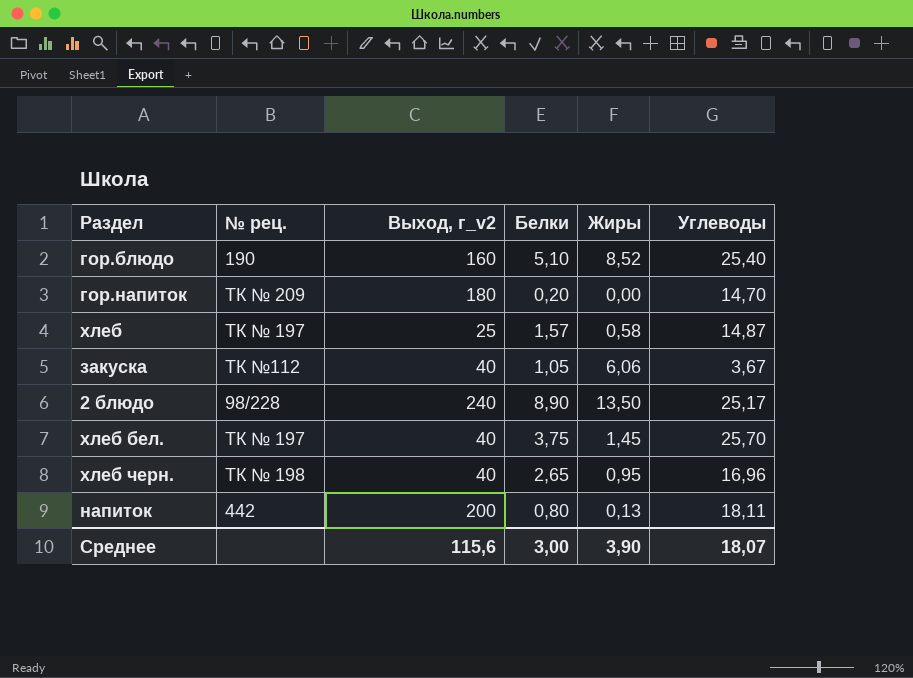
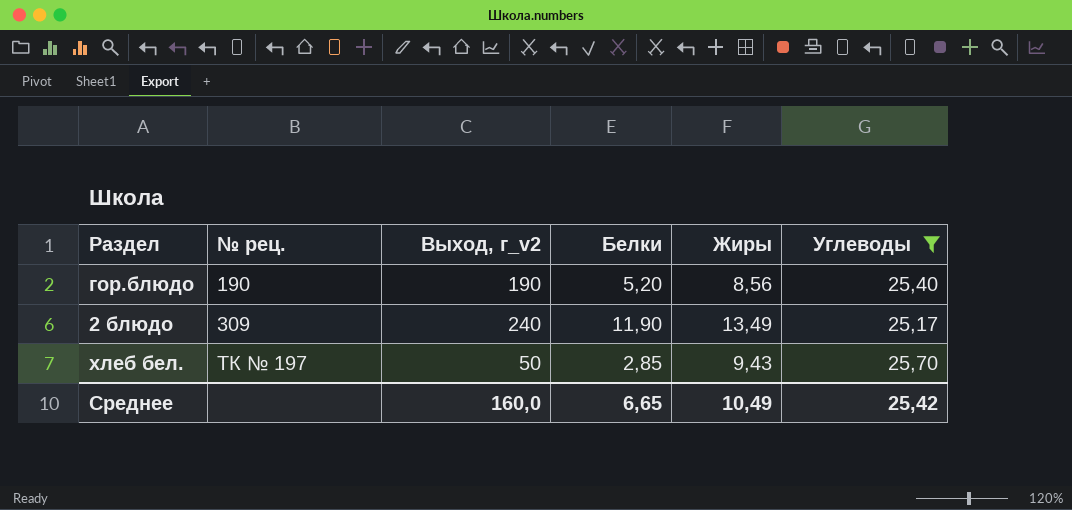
filter: none -> Углеводы >= 25,17
гор.блюдо | Выход, г_v2: 160 -> 190
гор.блюдо | Белки: 5,10 -> 5,20
гор.блюдо | Жиры: 8,52 -> 8,56
2 блюдо | № рец.: 98/228 -> 309
2 блюдо | Белки: 8,90 -> 11,90
2 блюдо | Жиры: 13,50 -> 13,49
хлеб бел. | Выход, г_v2: 40 -> 50
хлеб бел. | Белки: 3,75 -> 2,85
хлеб бел. | Жиры: 1,45 -> 9,43
Среднее | Выход, г_v2: 115,6 -> 160,0
Среднее | Белки: 3,00 -> 6,65
Среднее | Жиры: 3,90 -> 10,49
Среднее | Углеводы: 18,07 -> 25,42

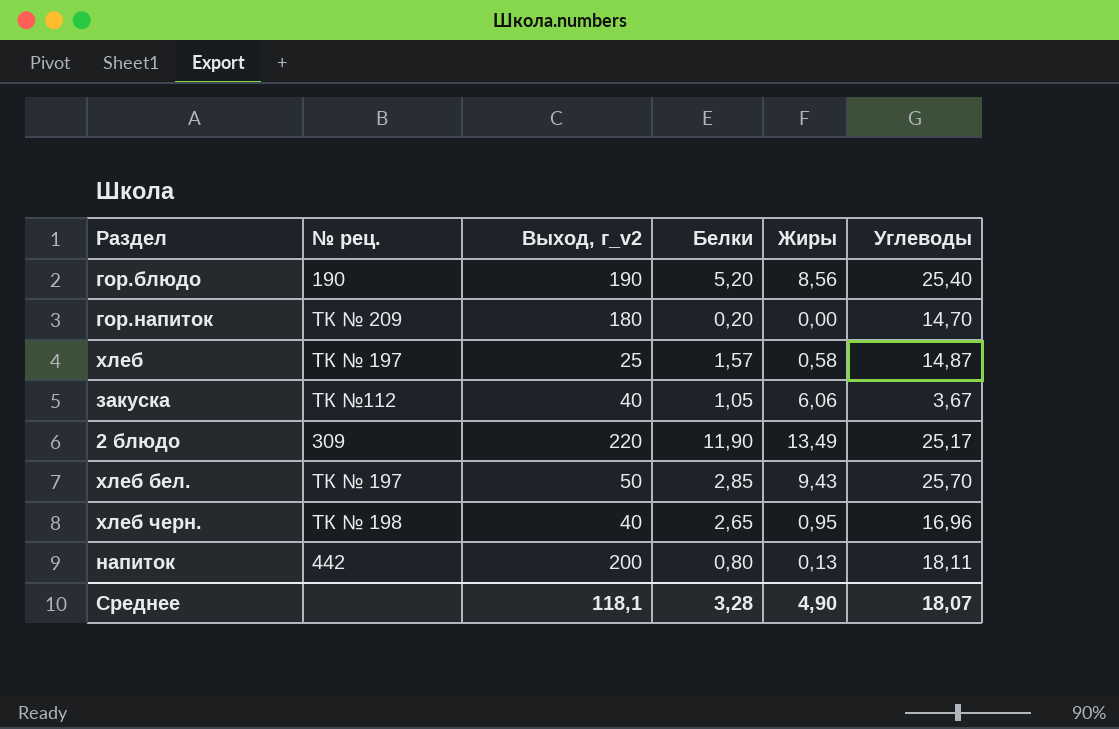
filter: Углеводы >= 25,17 -> none
2 блюдо | Выход, г_v2: 240 -> 220
Среднее | Выход, г_v2: 160,0 -> 118,1
Среднее | Белки: 6,65 -> 3,28
Среднее | Жиры: 10,49 -> 4,90
Среднее | Углеводы: 25,42 -> 18,07

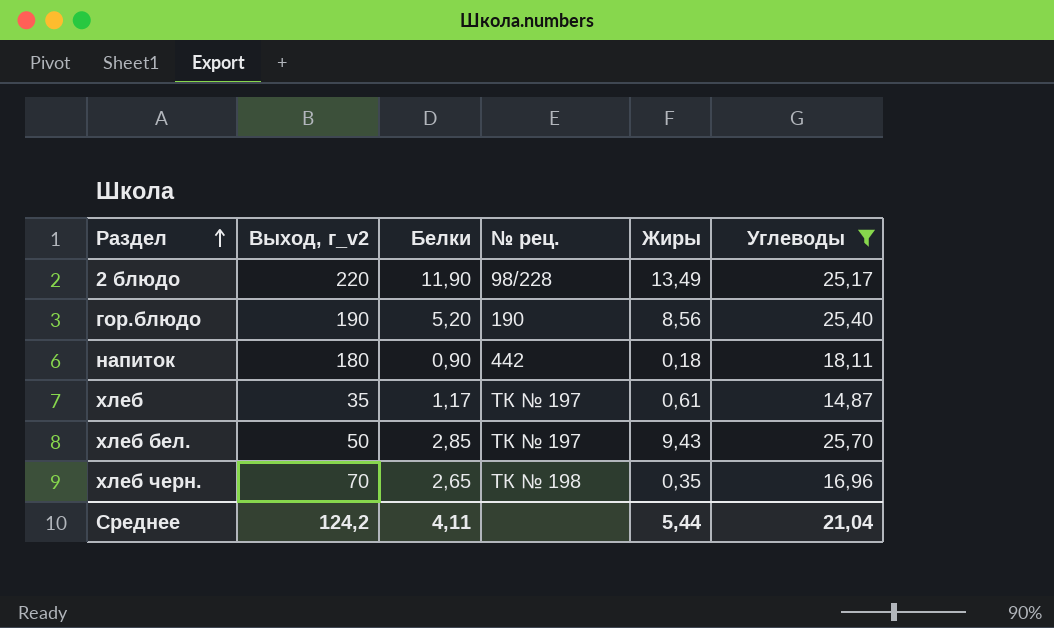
filter: none -> Углеводы >= 14,87
row order: none -> Раздел ascending
column № рец. | position: 2 -> 4
2 блюдо | № рец.: 309 -> 98/228
напиток | Выход, г_v2: 200 -> 180
напиток | Белки: 0,80 -> 0,90
напиток | Жиры: 0,13 -> 0,18
хлеб | Выход, г_v2: 25 -> 35
хлеб | Белки: 1,57 -> 1,17
хлеб | Жиры: 0,58 -> 0,61
хлеб черн. | Выход, г_v2: 40 -> 70
хлеб черн. | Жиры: 0,95 -> 0,35
Среднее | Выход, г_v2: 118,1 -> 124,2
Среднее | Белки: 3,28 -> 4,11
Среднее | Жиры: 4,90 -> 5,44
Среднее | Углеводы: 18,07 -> 21,04

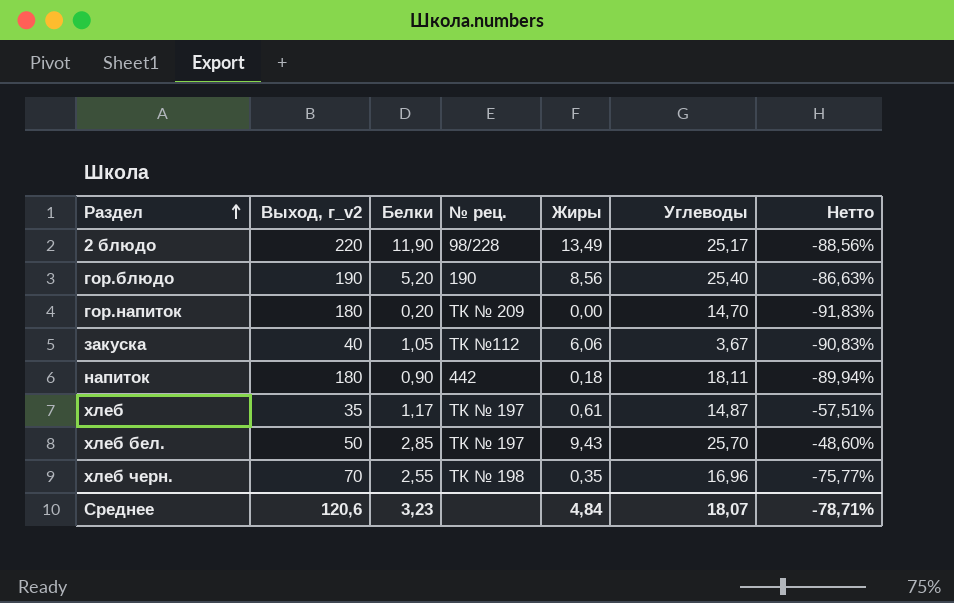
filter: Углеводы >= 14,87 -> none
column Нетто | formula: none -> ([Углеводы] - [Выход, г_v2]) / [Выход, г_v2]
хлеб черн. | Белки: 2,65 -> 2,55
Среднее | Выход, г_v2: 124,2 -> 120,6
Среднее | Белки: 4,11 -> 3,23
Среднее | Жиры: 5,44 -> 4,84
Среднее | Углеводы: 21,04 -> 18,07

